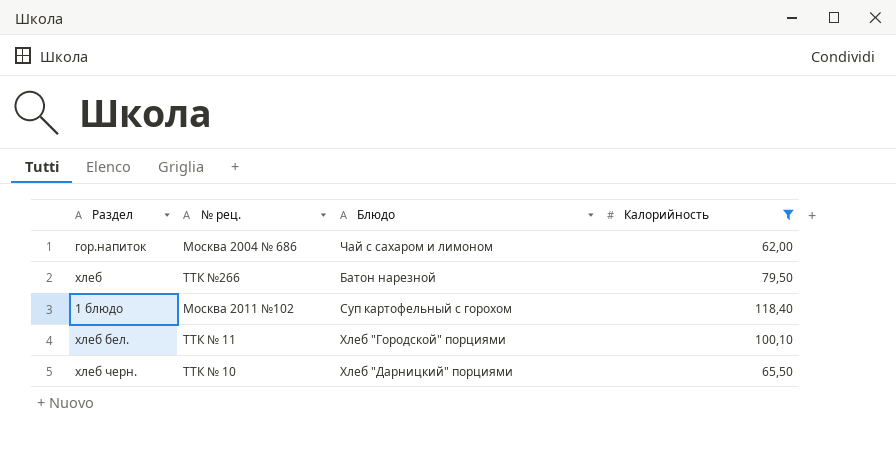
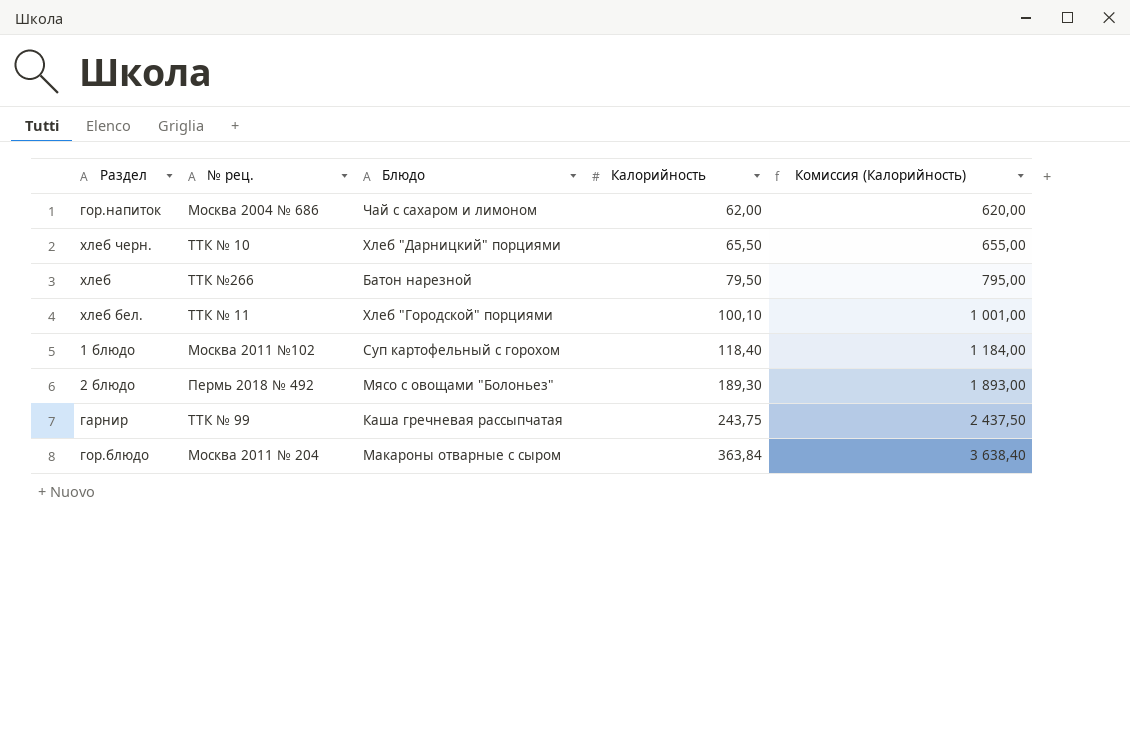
filter: Калорийность <= 118,40 -> none
row order: none -> Калорийность ascending
column Комиссия (Калорийность) | formula: none -> [Калорийность] * 10

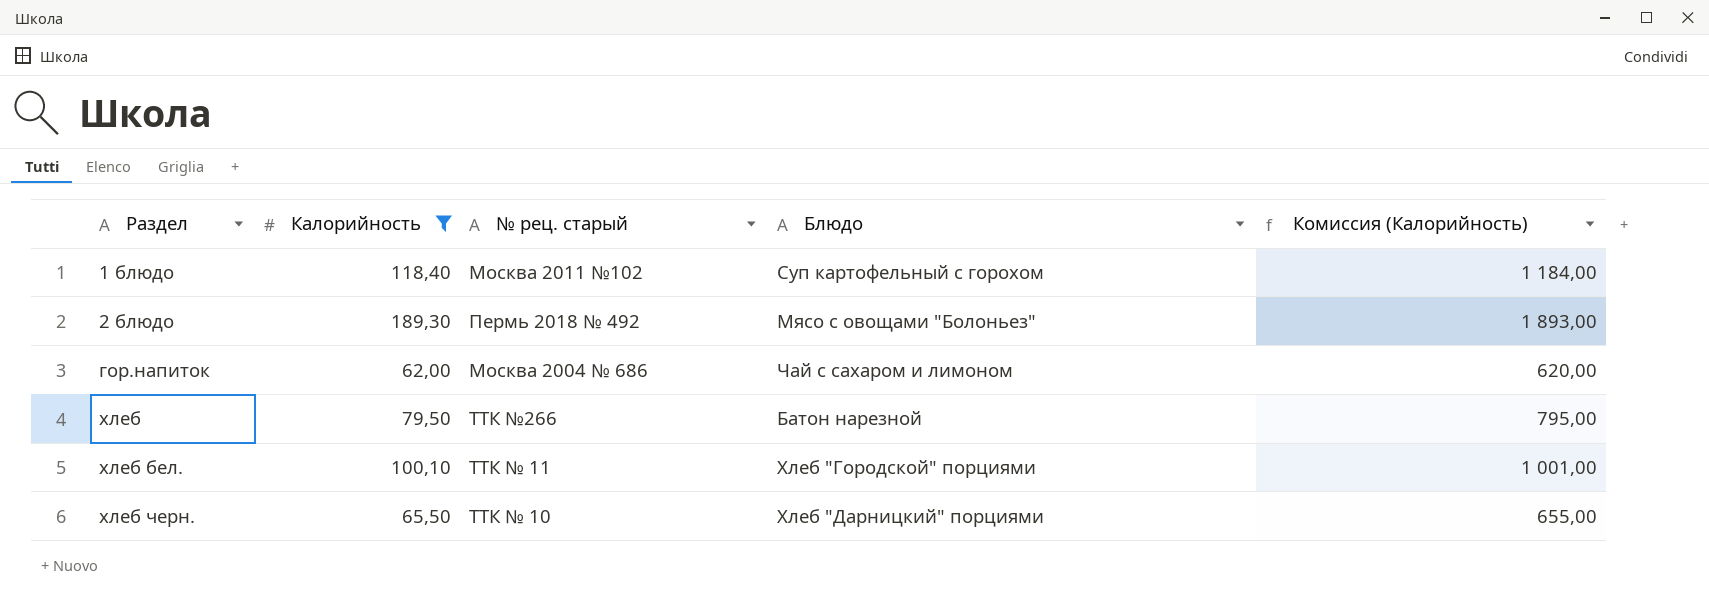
filter: none -> Калорийность <= 189,30
row order: Калорийность ascending -> Раздел ascending
column Калорийность | position: 4 -> 2
column name: № рец. -> № рец. старый

